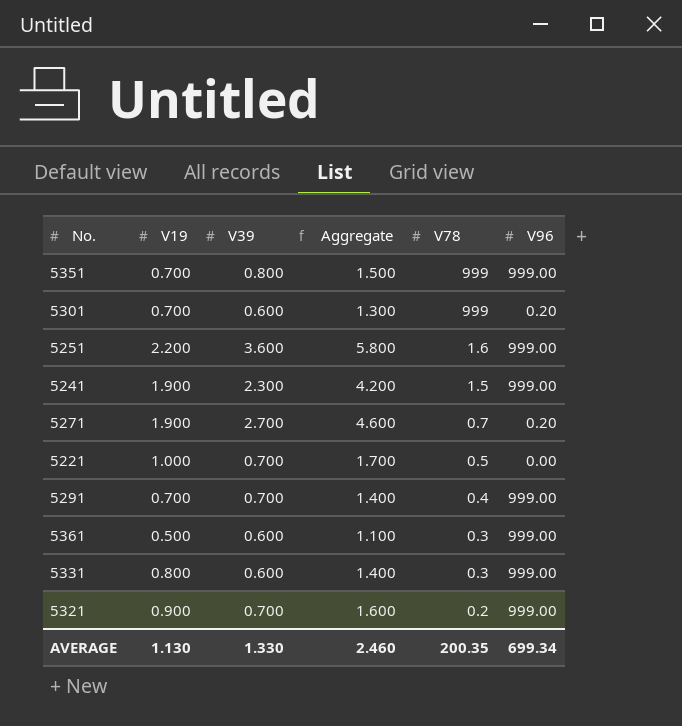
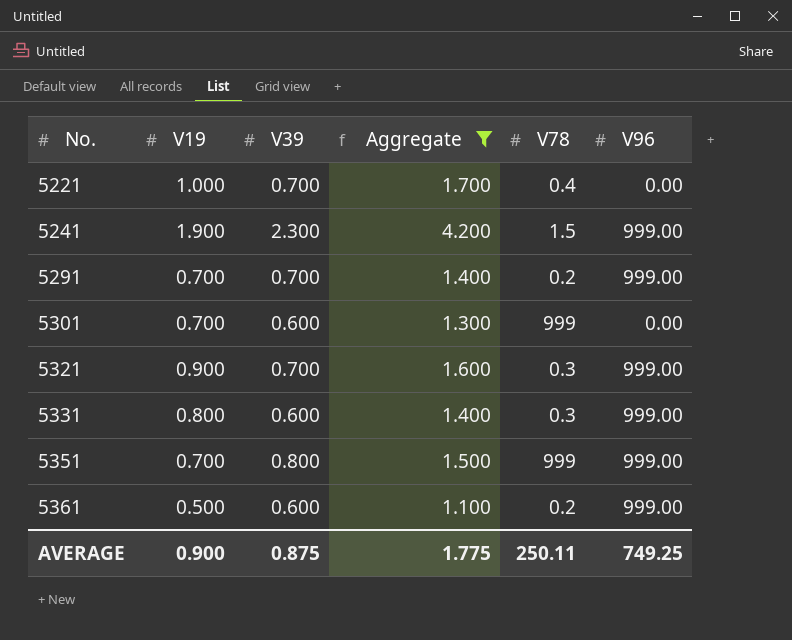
filter: none -> Aggregate <= 4.200
row order: V78 descending -> No. ascending
5221 | V78: 0.5 -> 0.4
5291 | V78: 0.4 -> 0.2
5301 | V96: 0.20 -> 0.00
5321 | V78: 0.2 -> 0.3
5361 | V78: 0.3 -> 0.2
AVERAGE | V19: 1.130 -> 0.900
AVERAGE | V39: 1.330 -> 0.875
AVERAGE | Aggregate: 2.460 -> 1.775
AVERAGE | V78: 200.35 -> 250.11
AVERAGE | V96: 699.34 -> 749.25

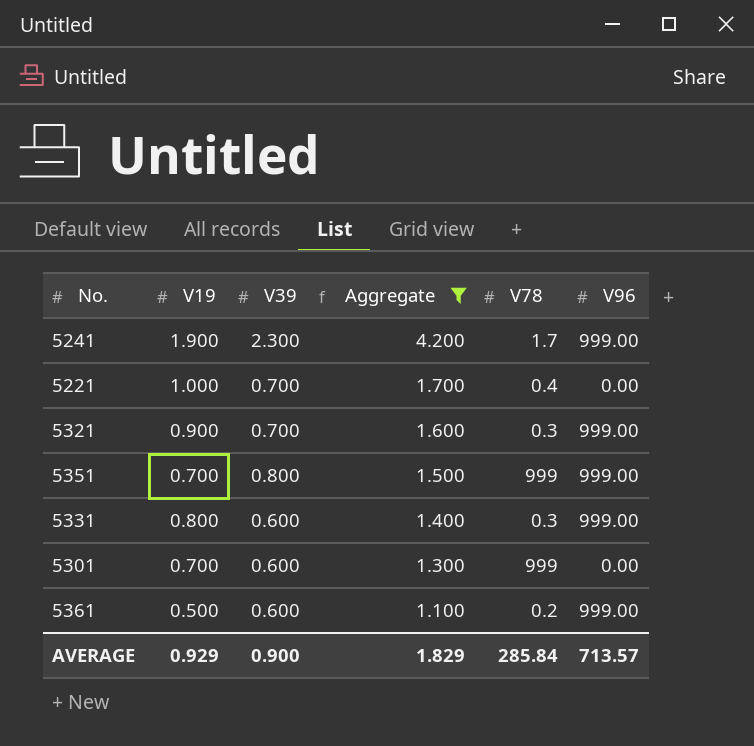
row order: No. ascending -> Aggregate descending
row 5291: 0.700 | 0.700 | 1.400 | 0.2 | 999.00 -> none
5241 | V78: 1.5 -> 1.7
AVERAGE | V19: 0.900 -> 0.929
AVERAGE | V39: 0.875 -> 0.900
AVERAGE | Aggregate: 1.775 -> 1.829
AVERAGE | V78: 250.11 -> 285.84
AVERAGE | V96: 749.25 -> 713.57

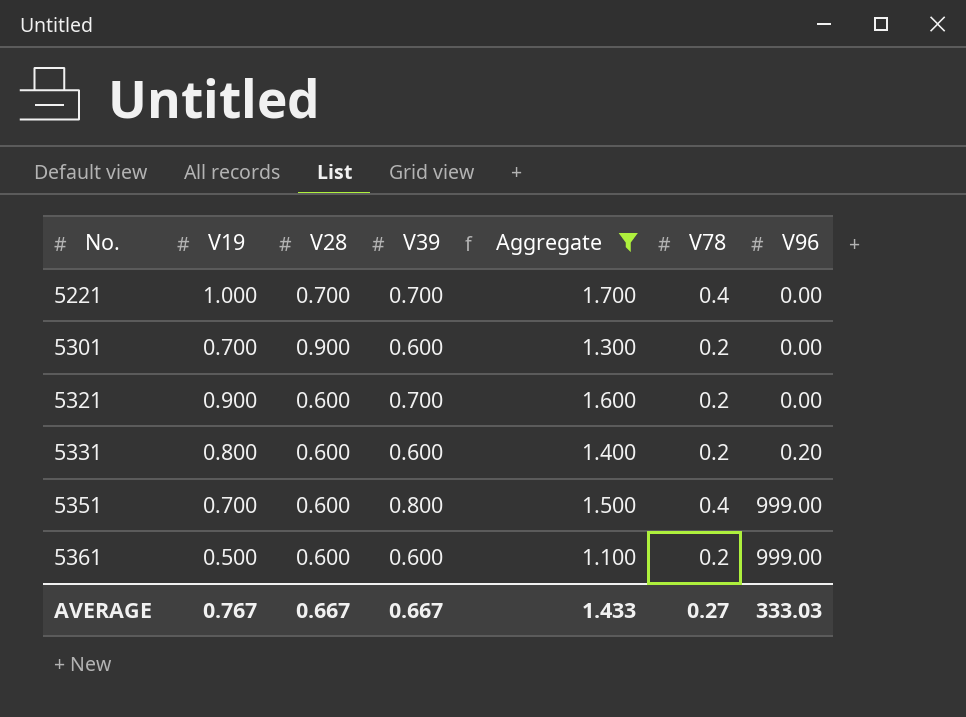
row order: Aggregate descending -> No. ascending
column V28 | position: none -> 3
row 5241: 1.900 | 2.300 | 4.200 | 1.7 | 999.00 -> none
5301 | V78: 999 -> 0.2
5321 | V78: 0.3 -> 0.2
5321 | V96: 999.00 -> 0.00
5331 | V78: 0.3 -> 0.2
5331 | V96: 999.00 -> 0.20
5351 | V78: 999 -> 0.4
AVERAGE | V19: 0.929 -> 0.767
AVERAGE | V39: 0.900 -> 0.667
AVERAGE | Aggregate: 1.829 -> 1.433
AVERAGE | V78: 285.84 -> 0.27
AVERAGE | V96: 713.57 -> 333.03

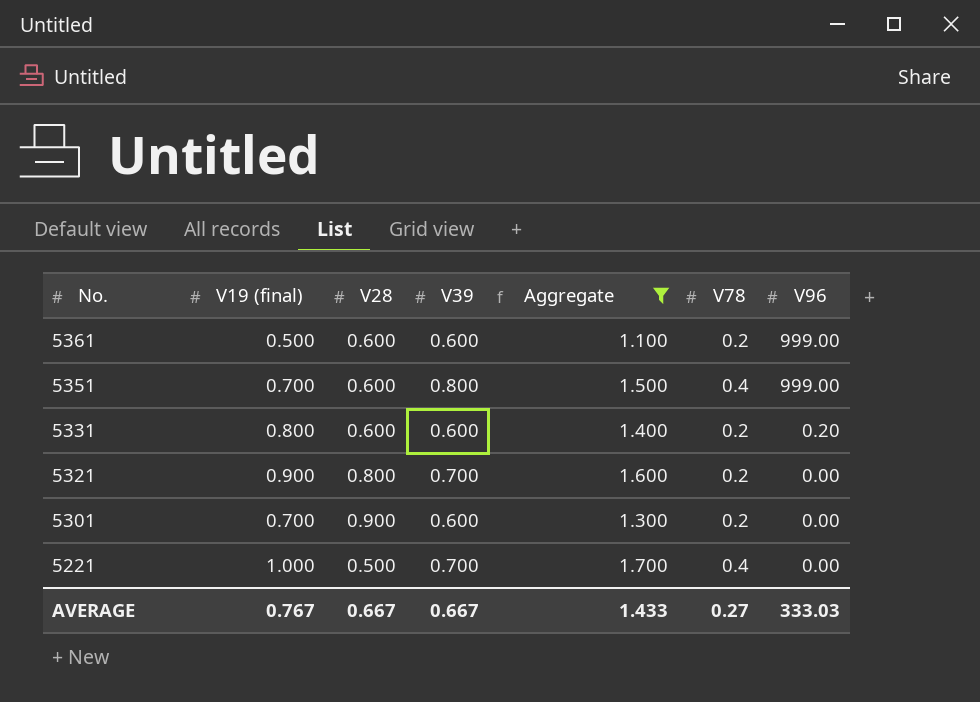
row order: No. ascending -> No. descending
column name: V19 -> V19 (final)
5321 | V28: 0.600 -> 0.800
5221 | V28: 0.700 -> 0.500

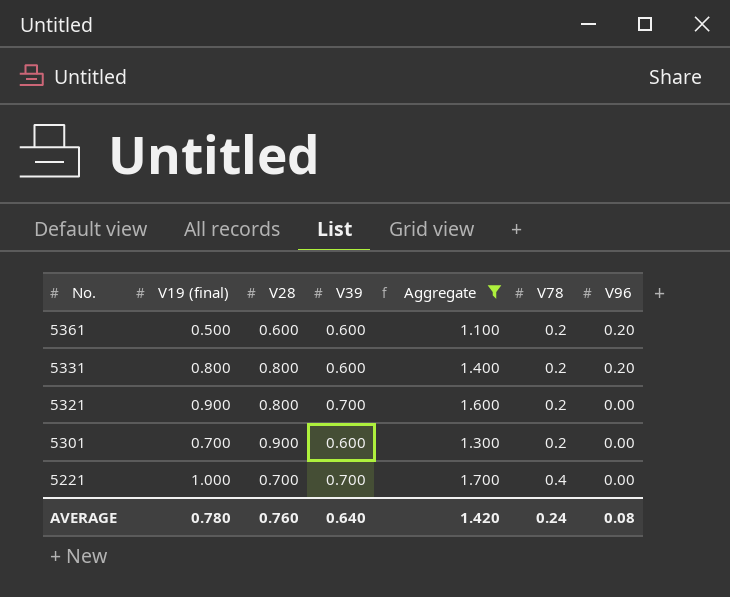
row 5351: 0.700 | 0.600 | 0.800 | 1.500 | 0.4 | 999.00 -> none
5361 | V96: 999.00 -> 0.20
5331 | V28: 0.600 -> 0.800
5221 | V28: 0.500 -> 0.700
AVERAGE | V19 (final): 0.767 -> 0.780
AVERAGE | V28: 0.667 -> 0.760
AVERAGE | V39: 0.667 -> 0.640
AVERAGE | Aggregate: 1.433 -> 1.420
AVERAGE | V78: 0.27 -> 0.24
AVERAGE | V96: 333.03 -> 0.08

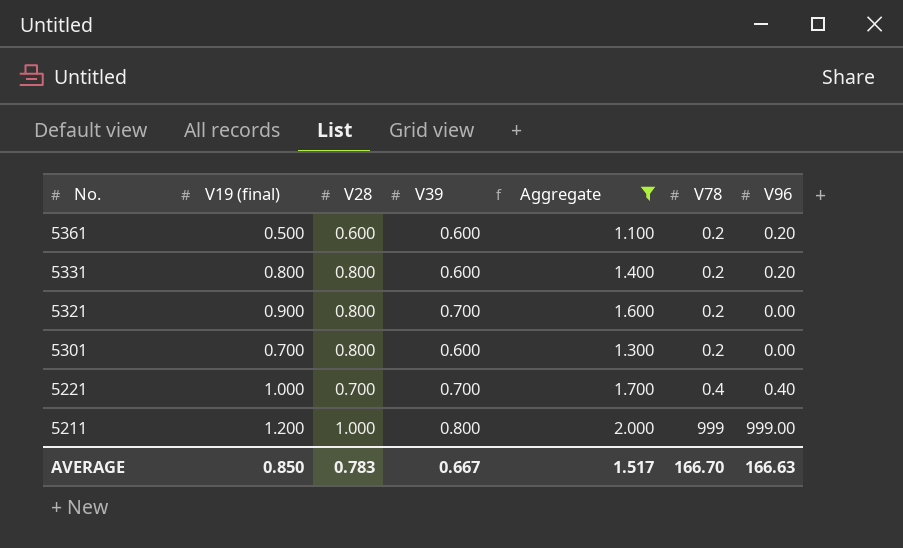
5301 | V28: 0.900 -> 0.800
5221 | V96: 0.00 -> 0.40
row 5211: none -> 1.200 | 1.000 | 0.800 | 2.000 | 999 | 999.00
AVERAGE | V19 (final): 0.780 -> 0.850
AVERAGE | V28: 0.760 -> 0.783
AVERAGE | V39: 0.640 -> 0.667
AVERAGE | Aggregate: 1.420 -> 1.517
AVERAGE | V78: 0.24 -> 166.70
AVERAGE | V96: 0.08 -> 166.63

